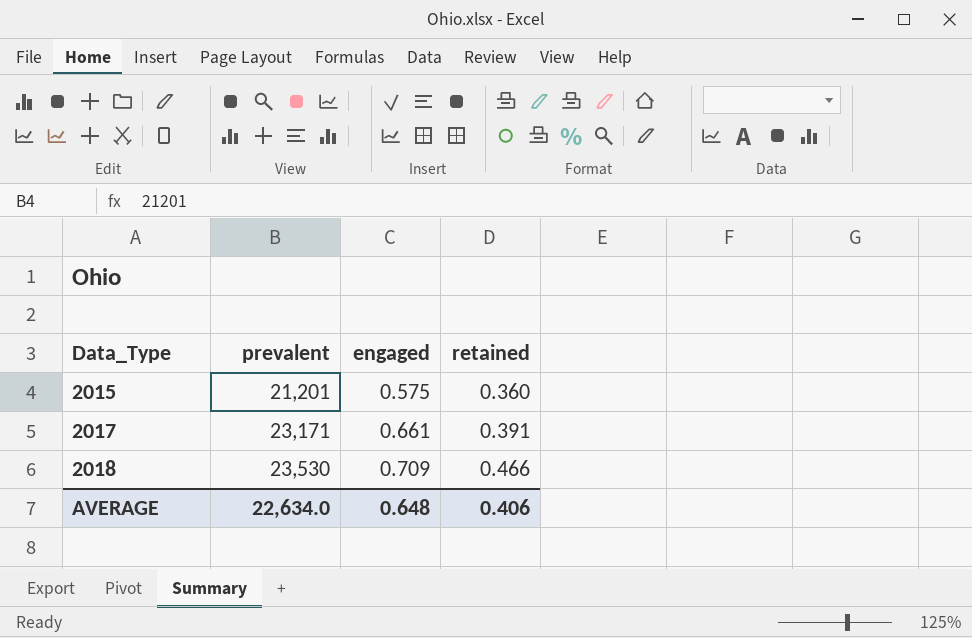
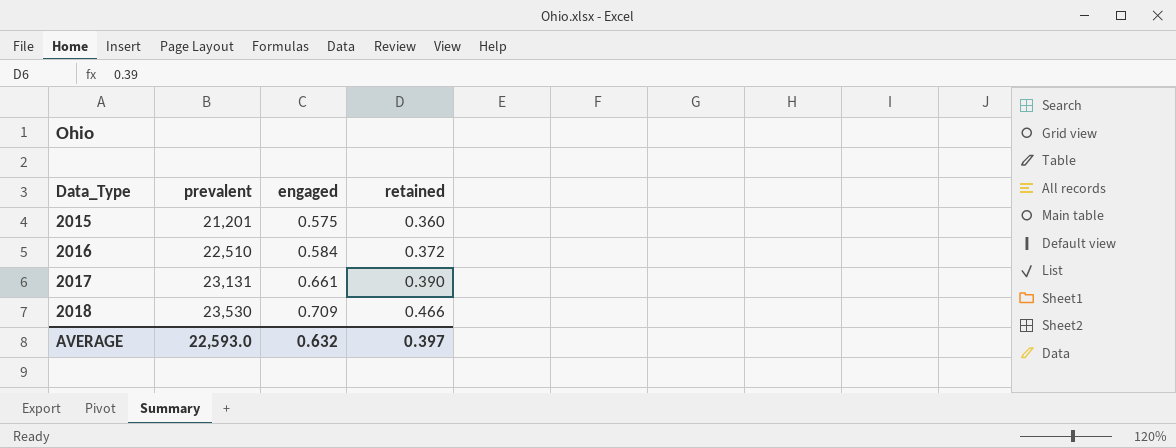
row 2016: none -> 22,510 | 0.584 | 0.372
2017 | prevalent: 23,171 -> 23,131
2017 | retained: 0.391 -> 0.390
AVERAGE | prevalent: 22,634.0 -> 22,593.0
AVERAGE | engaged: 0.648 -> 0.632
AVERAGE | retained: 0.406 -> 0.397

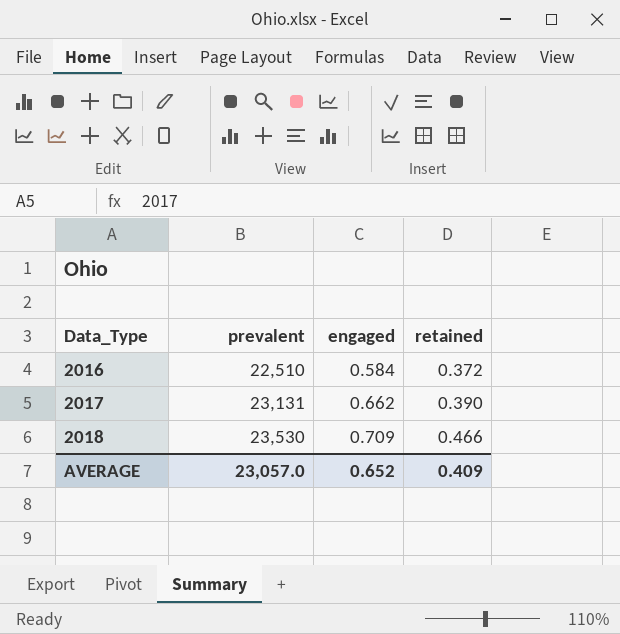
row 2015: 21,201 | 0.575 | 0.360 -> none
2017 | engaged: 0.661 -> 0.662
AVERAGE | prevalent: 22,593.0 -> 23,057.0
AVERAGE | engaged: 0.632 -> 0.652
AVERAGE | retained: 0.397 -> 0.409

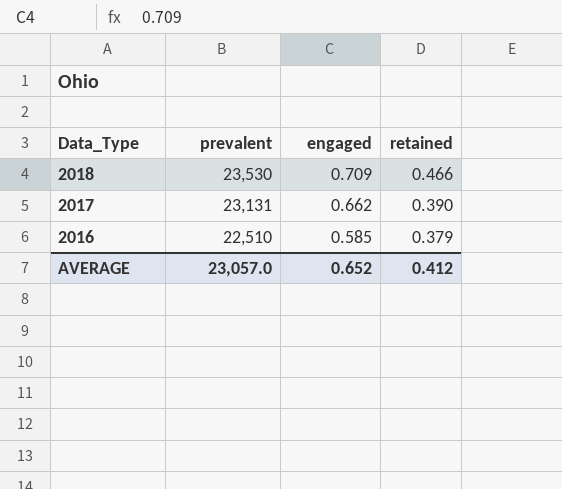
row order: Data_Type ascending -> Data_Type descending
2016 | engaged: 0.584 -> 0.585
2016 | retained: 0.372 -> 0.379
AVERAGE | retained: 0.409 -> 0.412

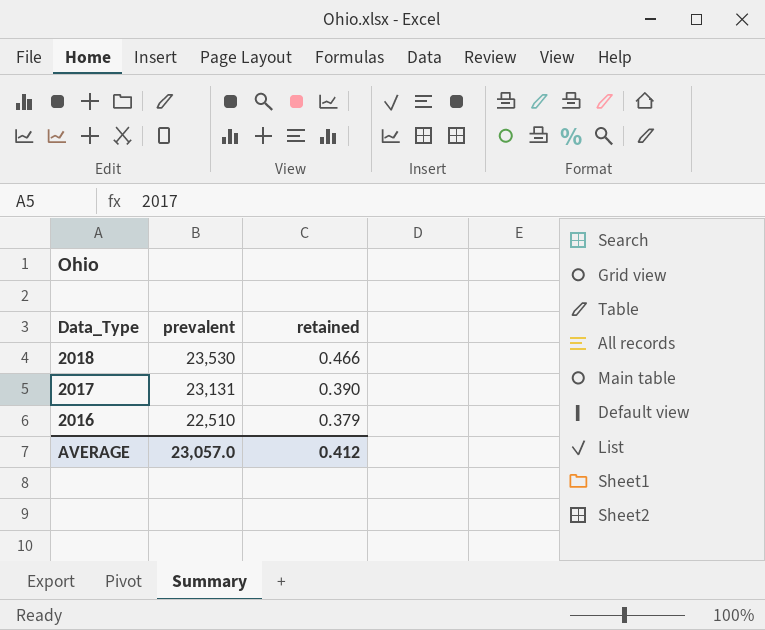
column engaged | position: 3 -> none

